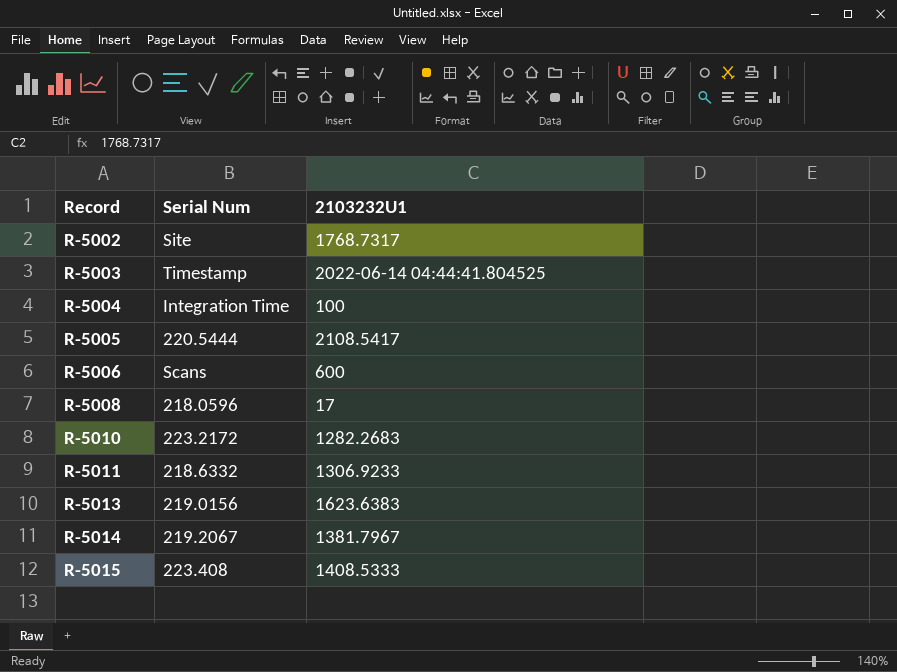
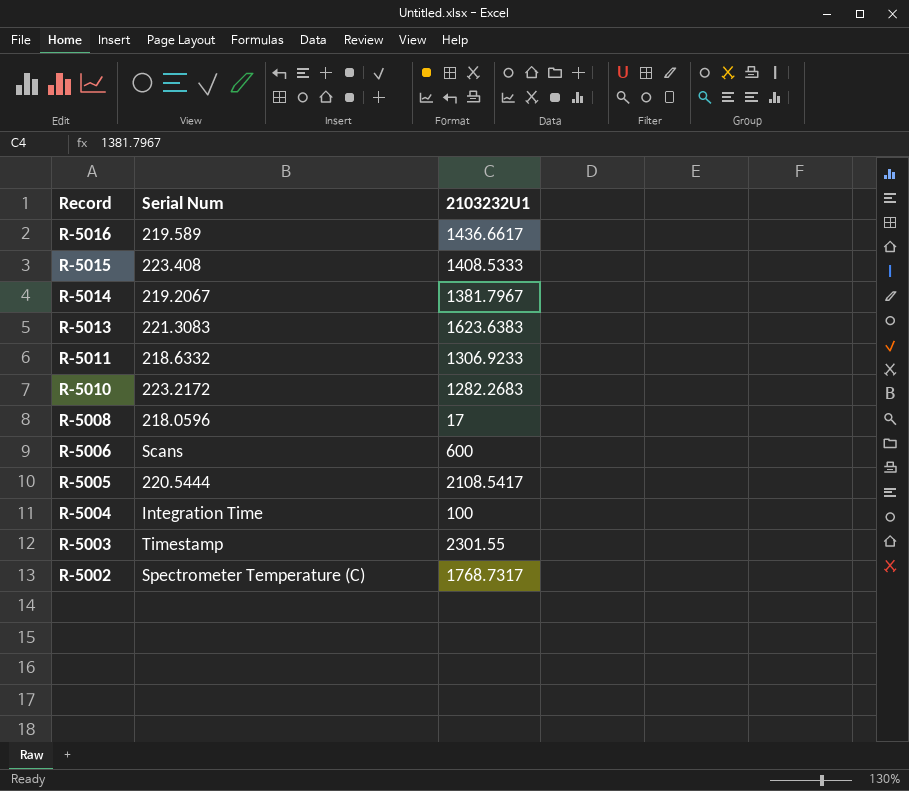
row order: Record ascending -> Record descending
row R-5016: none -> 219.589 | 1436.6617
R-5013 | Serial Num: 219.0156 -> 221.3083
R-5003 | 2103232U1: 2022-06-14 04:44:41.804525 -> 2301.55
R-5002 | Serial Num: Site -> Spectrometer Temperature (C)

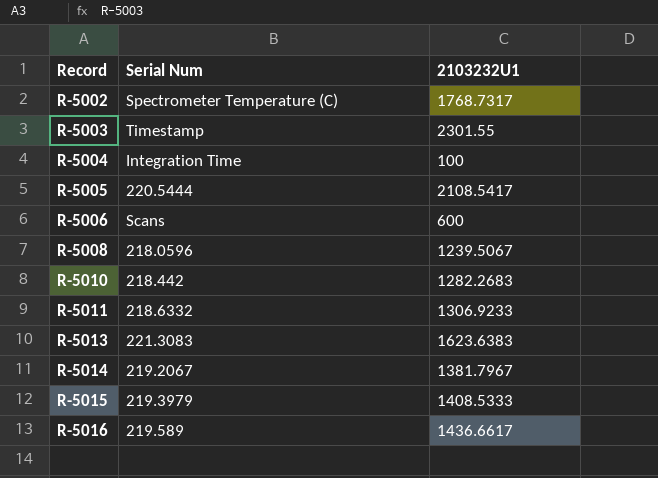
row order: Record descending -> Record ascending
R-5008 | 2103232U1: 17 -> 1239.5067
R-5010 | Serial Num: 223.2172 -> 218.442
R-5015 | Serial Num: 223.408 -> 219.3979

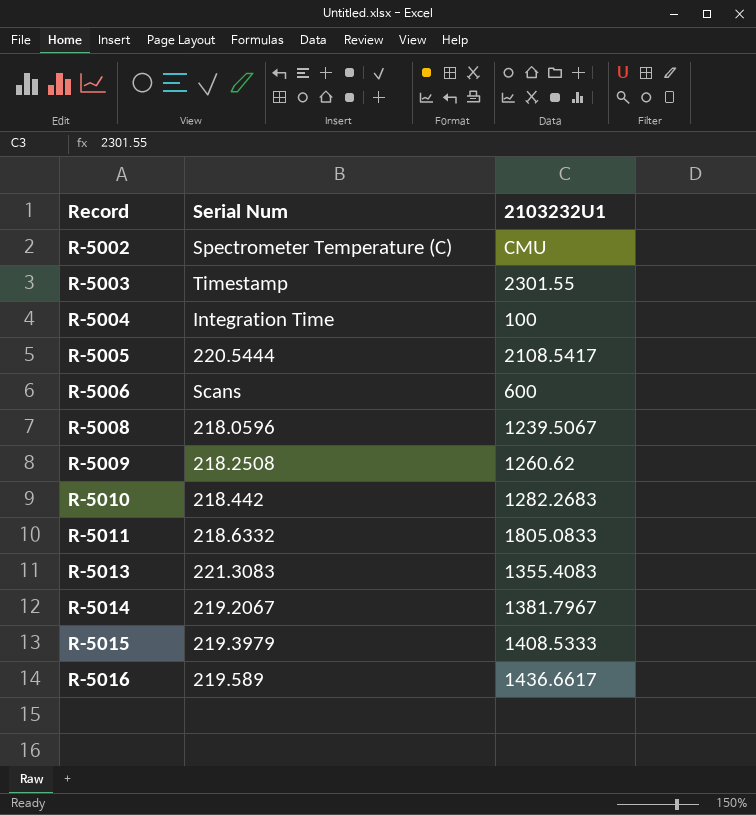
R-5002 | 2103232U1: 1768.7317 -> CMU
row R-5009: none -> 218.2508 | 1260.62
R-5011 | 2103232U1: 1306.9233 -> 1805.0833
R-5013 | 2103232U1: 1623.6383 -> 1355.4083

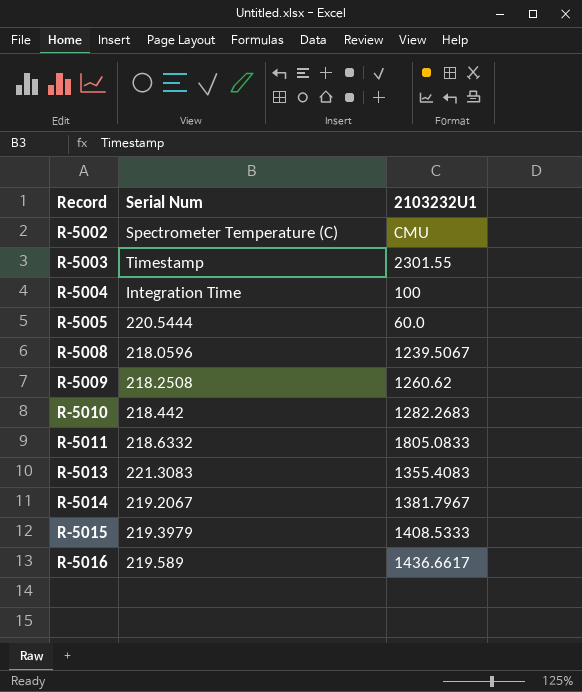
row R-5006: Scans | 600 -> none
R-5005 | 2103232U1: 2108.5417 -> 60.0

